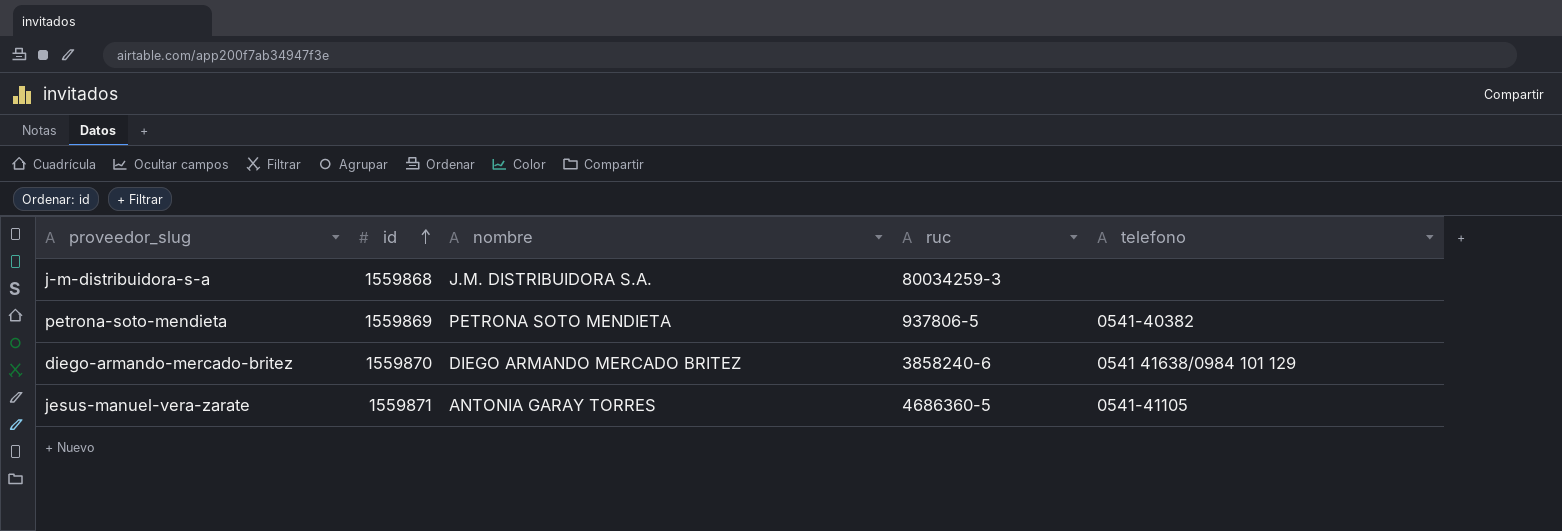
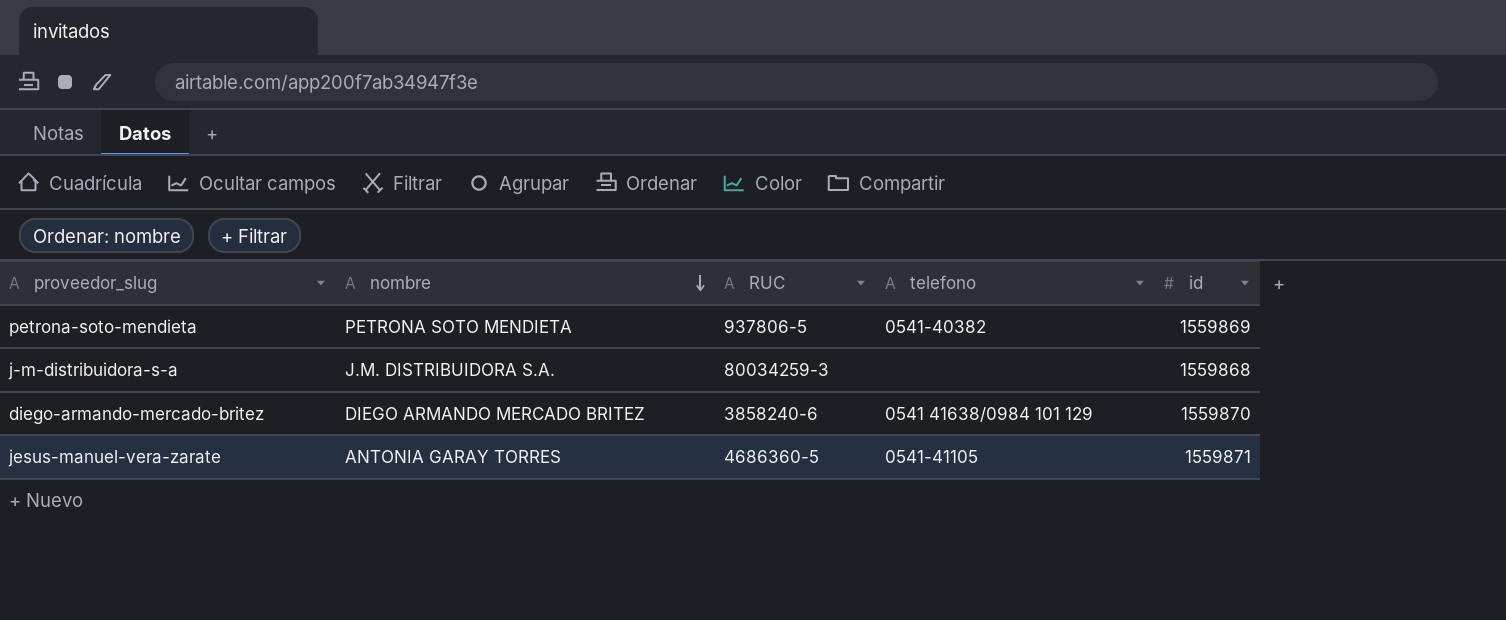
row order: id ascending -> nombre descending
column name: ruc -> RUC
column id | position: 2 -> 5

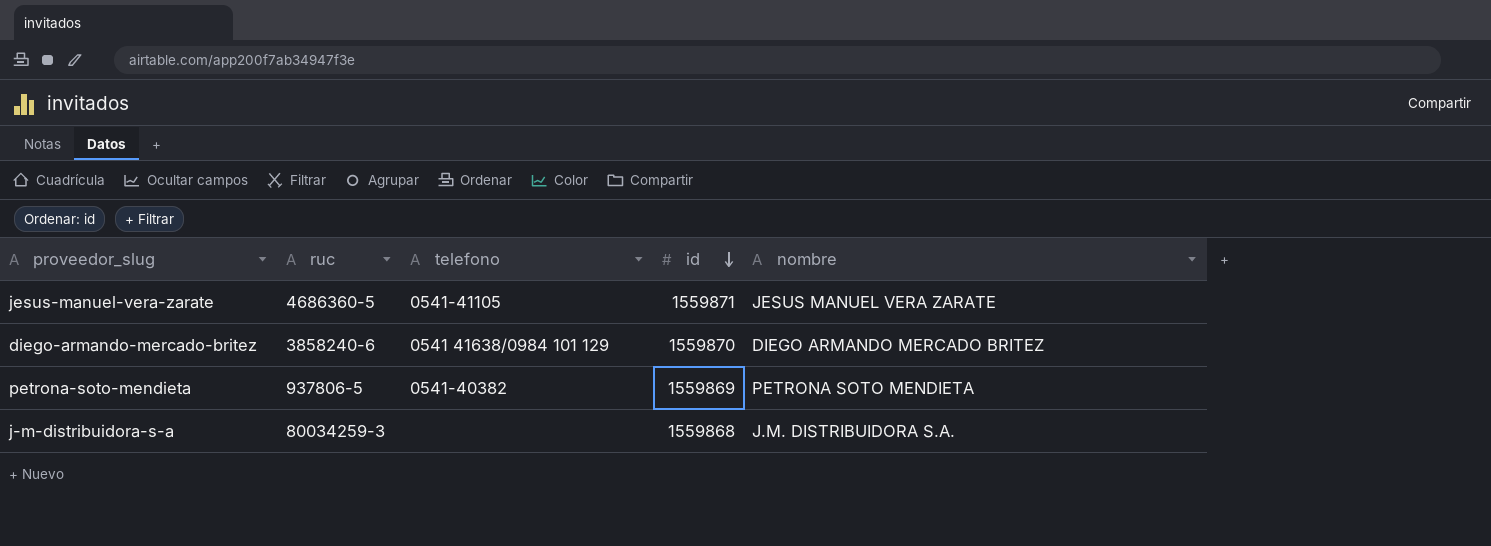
row order: nombre descending -> id descending
column name: RUC -> ruc
column nombre | position: 2 -> 5
jesus-manuel-vera-zarate | nombre: ANTONIA GARAY TORRES -> JESUS MANUEL VERA ZARATE

